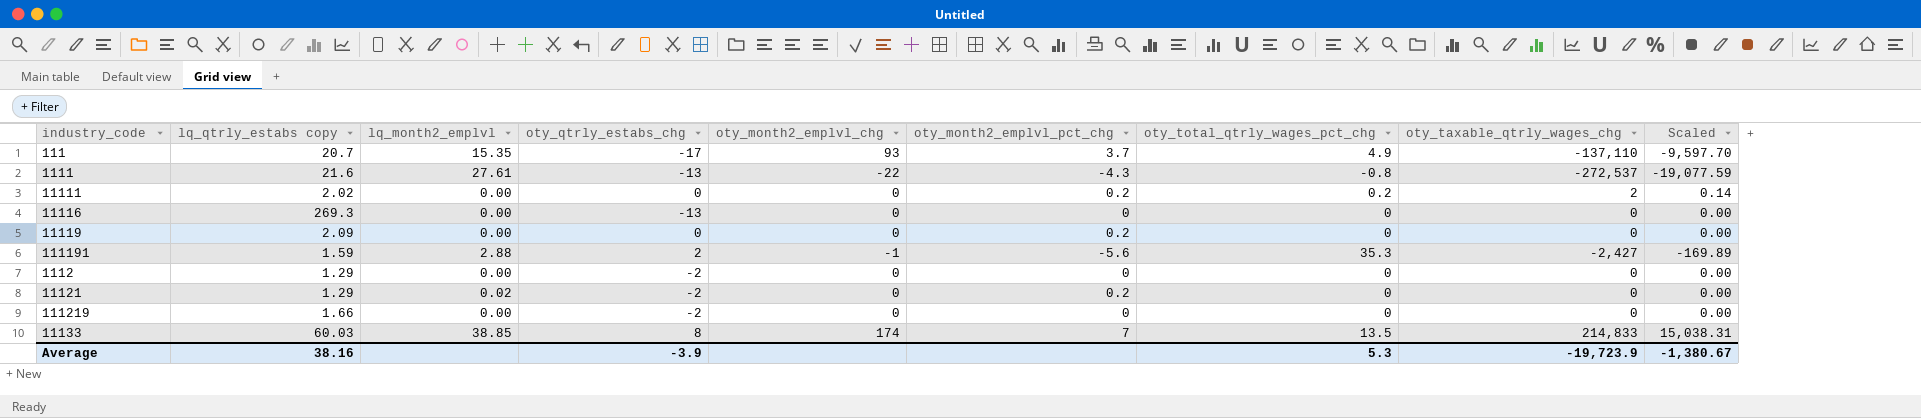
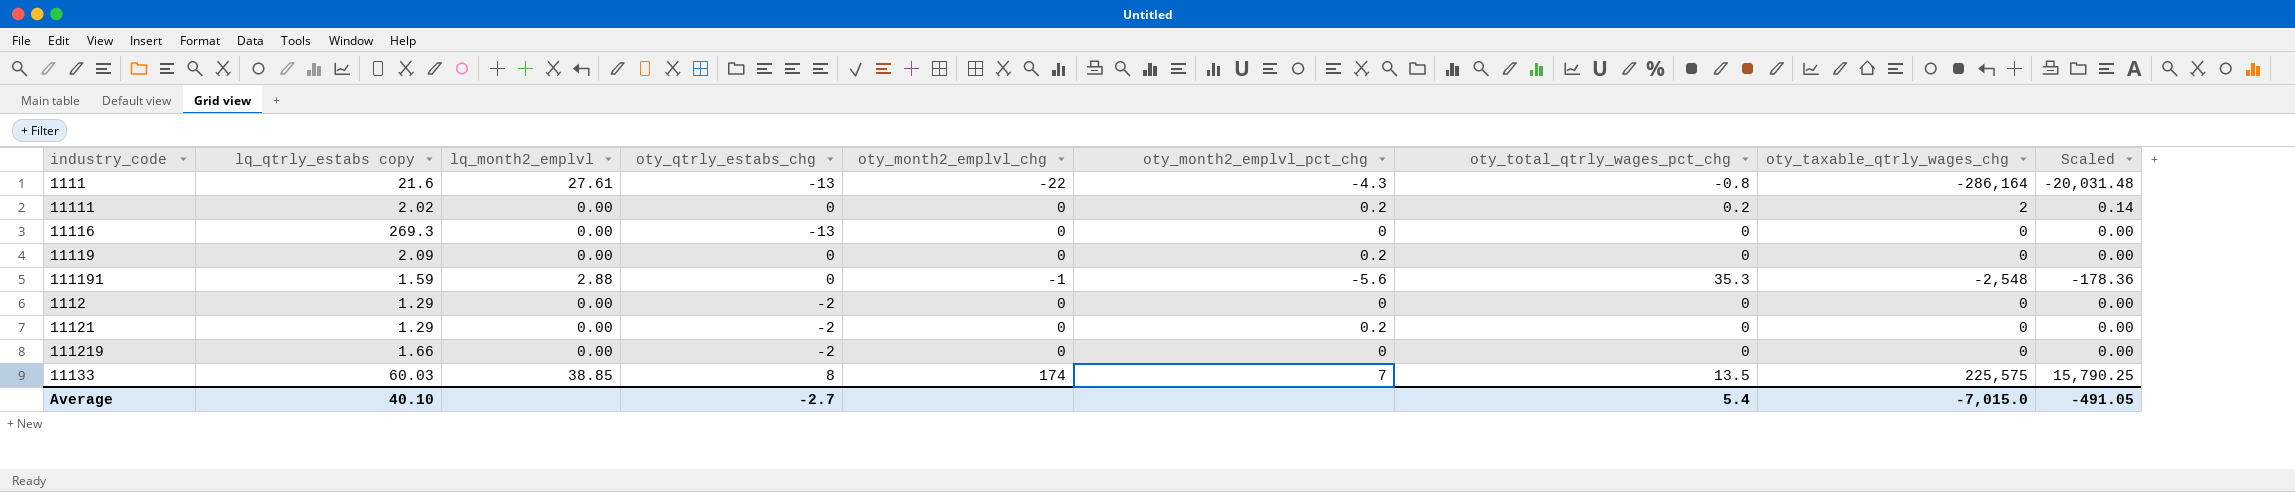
row 111: 20.7 | 15.35 | -17 | 93 | 3.7 | 4.9 | -137,110 | -9,597.70 -> none
1111 | oty_taxable_qtrly_wages_chg: -272,537 -> -286,164
1111 | Scaled: -19,077.59 -> -20,031.48
111191 | oty_qtrly_estabs_chg: 2 -> 0
111191 | oty_taxable_qtrly_wages_chg: -2,427 -> -2,548
111191 | Scaled: -169.89 -> -178.36
11121 | lq_month2_emplvl: 0.02 -> 0.00
11133 | oty_taxable_qtrly_wages_chg: 214,833 -> 225,575
11133 | Scaled: 15,038.31 -> 15,790.25
Average | lq_qtrly_estabs copy: 38.16 -> 40.10
Average | oty_qtrly_estabs_chg: -3.9 -> -2.7
Average | oty_total_qtrly_wages_pct_chg: 5.3 -> 5.4
Average | oty_taxable_qtrly_wages_chg: -19,723.9 -> -7,015.0
Average | Scaled: -1,380.67 -> -491.05

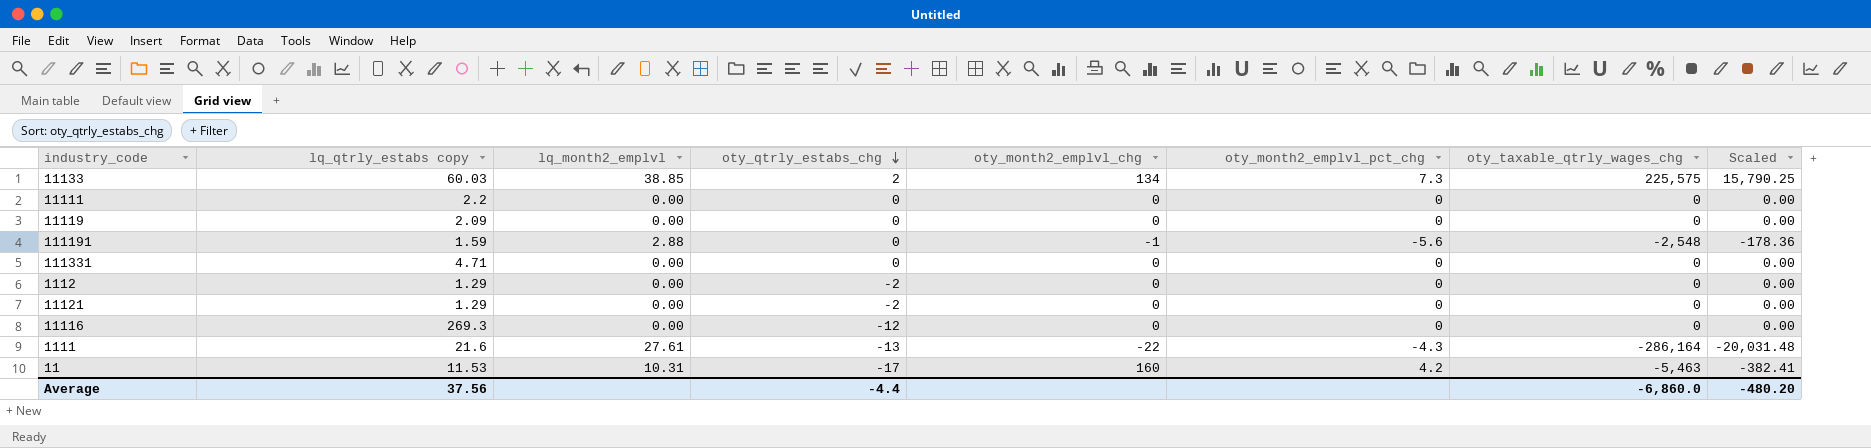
row order: none -> oty_qtrly_estabs_chg descending
column oty_total_qtrly_wages_pct_chg | position: 7 -> none
row 111219: 1.66 | 0.00 | -2 | 0 | 0 | 0 | 0 | 0.00 -> none
11133 | oty_qtrly_estabs_chg: 8 -> 2
11133 | oty_month2_emplvl_chg: 174 -> 134
11133 | oty_month2_emplvl_pct_chg: 7 -> 7.3
11111 | lq_qtrly_estabs copy: 2.02 -> 2.2
11111 | oty_month2_emplvl_pct_chg: 0.2 -> 0
11111 | oty_taxable_qtrly_wages_chg: 2 -> 0
11111 | Scaled: 0.14 -> 0.00
11119 | oty_month2_emplvl_pct_chg: 0.2 -> 0
row 111331: none -> 4.71 | 0.00 | 0 | 0 | 0 | 0 | 0.00
11121 | oty_month2_emplvl_pct_chg: 0.2 -> 0
11116 | oty_qtrly_estabs_chg: -13 -> -12
row 11: none -> 11.53 | 10.31 | -17 | 160 | 4.2 | -5,463 | -382.41
Average | lq_qtrly_estabs copy: 40.10 -> 37.56
Average | oty_qtrly_estabs_chg: -2.7 -> -4.4
Average | oty_taxable_qtrly_wages_chg: -7,015.0 -> -6,860.0
Average | Scaled: -491.05 -> -480.20

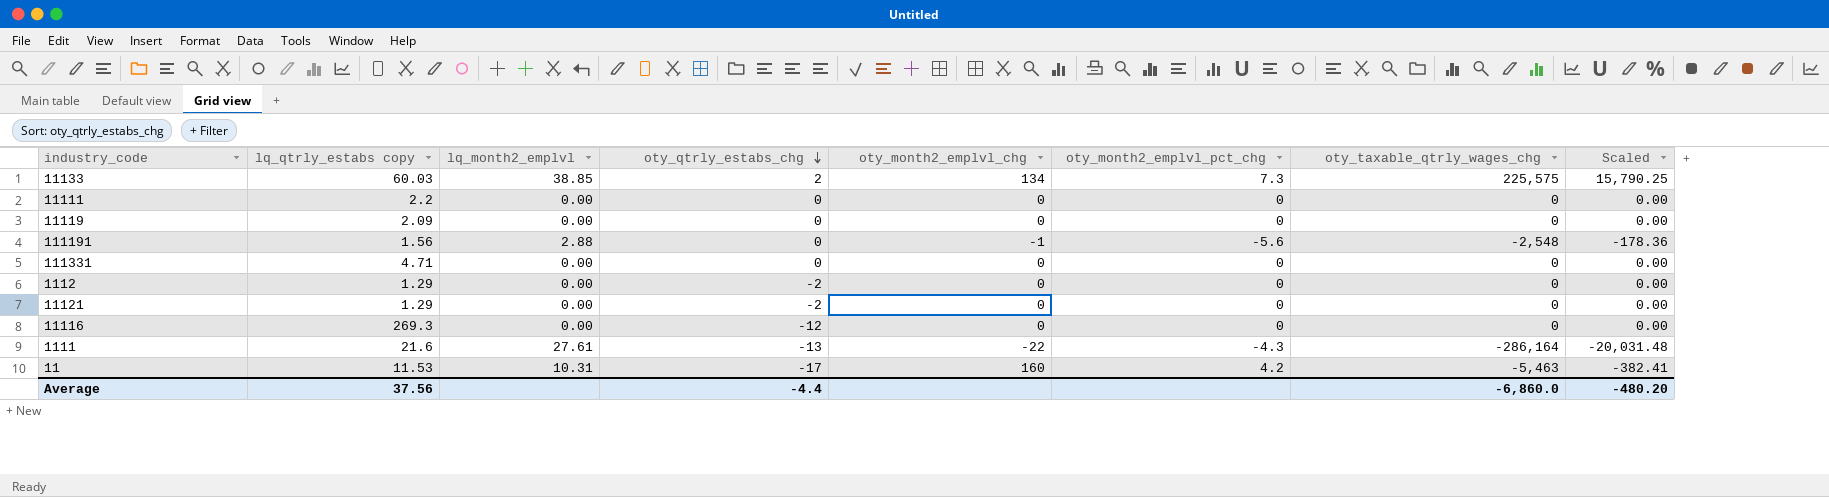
111191 | lq_qtrly_estabs copy: 1.59 -> 1.56

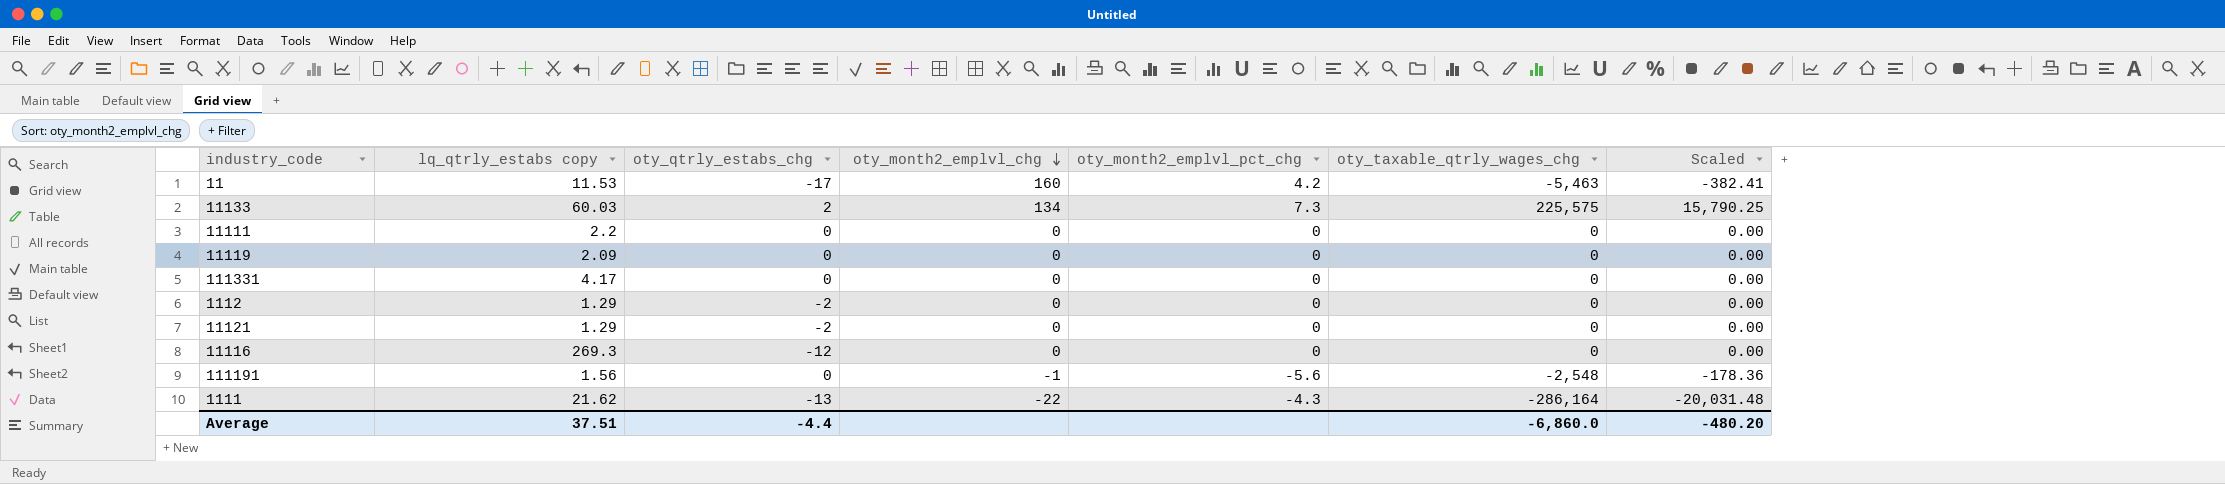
row order: oty_qtrly_estabs_chg descending -> oty_month2_emplvl_chg descending
column lq_month2_emplvl | position: 3 -> none
111331 | lq_qtrly_estabs copy: 4.71 -> 4.17
1111 | lq_qtrly_estabs copy: 21.6 -> 21.62
Average | lq_qtrly_estabs copy: 37.56 -> 37.51

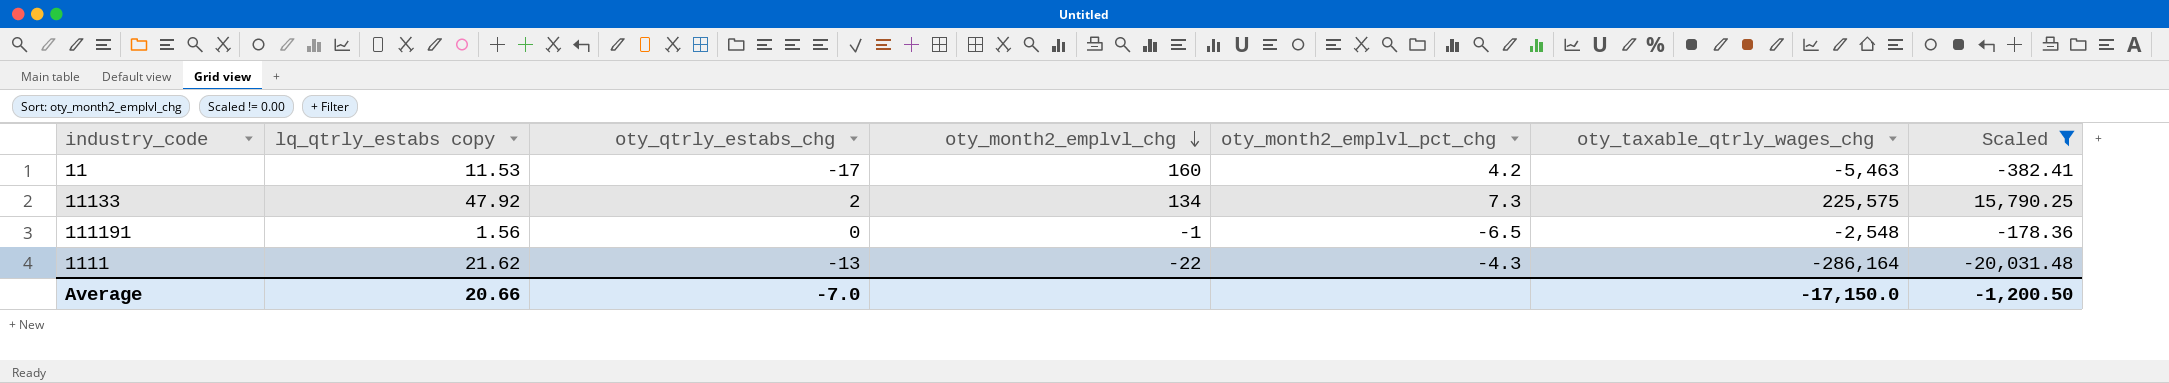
filter: none -> Scaled != 0.00
11133 | lq_qtrly_estabs copy: 60.03 -> 47.92
111191 | oty_month2_emplvl_pct_chg: -5.6 -> -6.5
Average | lq_qtrly_estabs copy: 37.51 -> 20.66
Average | oty_qtrly_estabs_chg: -4.4 -> -7.0
Average | oty_taxable_qtrly_wages_chg: -6,860.0 -> -17,150.0
Average | Scaled: -480.20 -> -1,200.50

